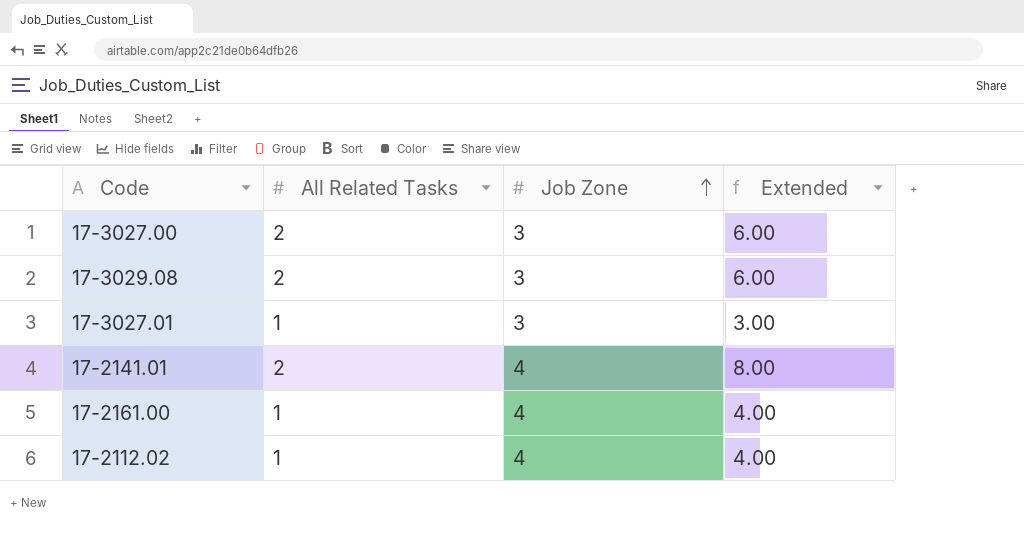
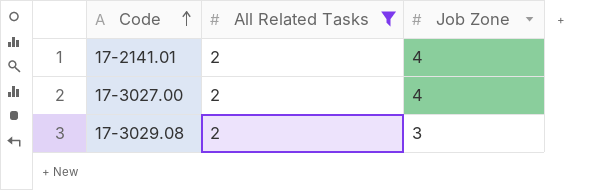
filter: none -> All Related Tasks = 2
row order: Job Zone ascending -> Code ascending
column Extended | formula: [All Related Tasks] * [Job Zone] -> none
17-3027.00 | Job Zone: 3 -> 4

